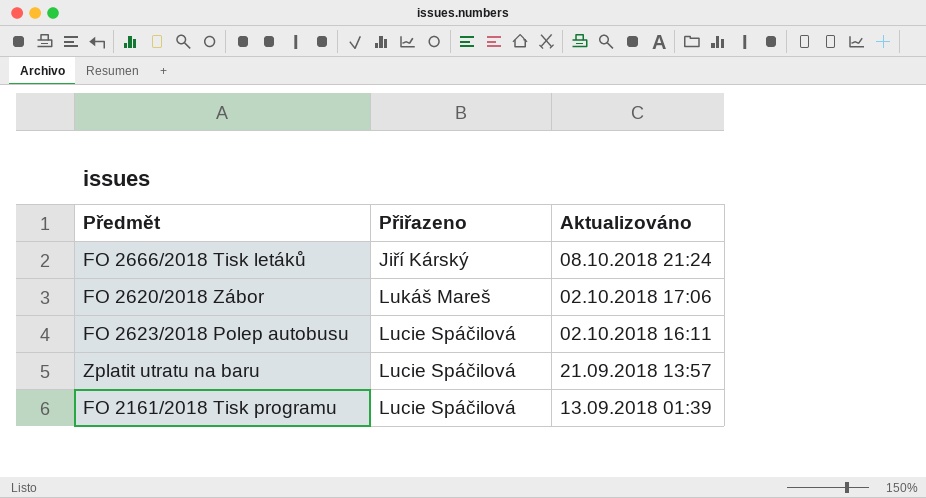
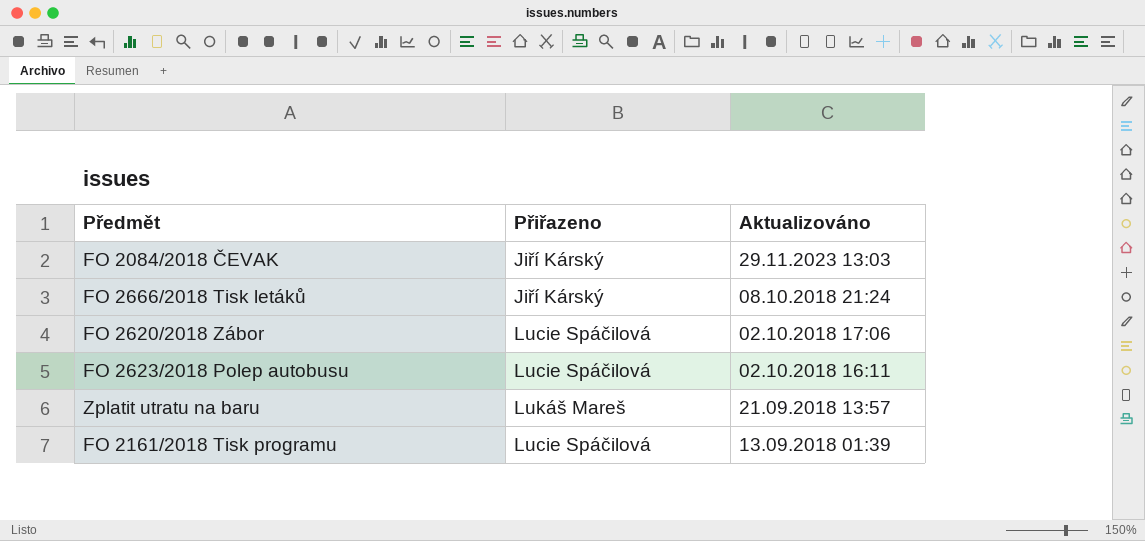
row FO 2084/2018 ČEVAK: none -> Jiří Kárský | 29.11.2023 13:03
FO 2620/2018 Zábor | Přiřazeno: Lukáš Mareš -> Lucie Spáčilová
Zplatit utratu na baru | Přiřazeno: Lucie Spáčilová -> Lukáš Mareš

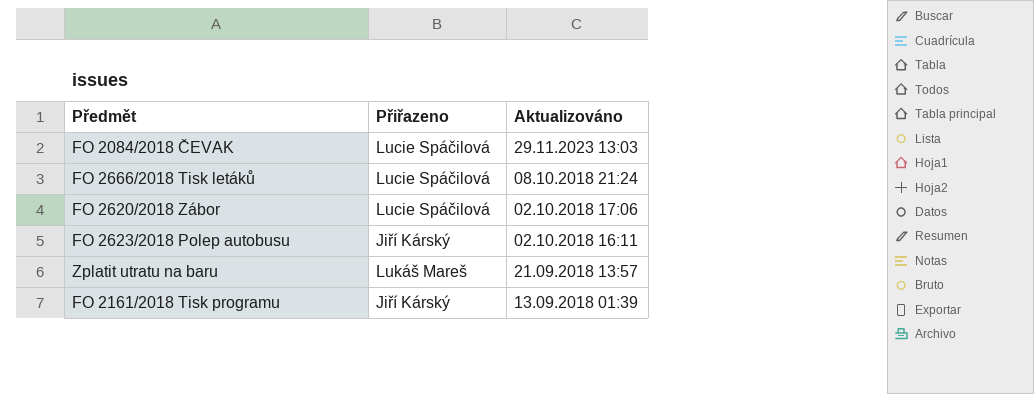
FO 2084/2018 ČEVAK | Přiřazeno: Jiří Kárský -> Lucie Spáčilová
FO 2666/2018 Tisk letáků | Přiřazeno: Jiří Kárský -> Lucie Spáčilová
FO 2623/2018 Polep autobusu | Přiřazeno: Lucie Spáčilová -> Jiří Kárský
FO 2161/2018 Tisk programu | Přiřazeno: Lucie Spáčilová -> Jiří Kárský

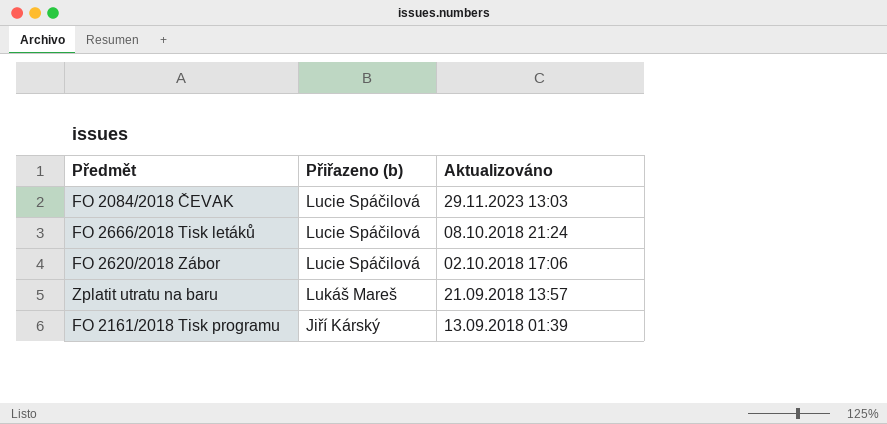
column name: Přiřazeno -> Přiřazeno (b)
row FO 2623/2018 Polep autobusu: Jiří Kárský | 02.10.2018 16:11 -> none

